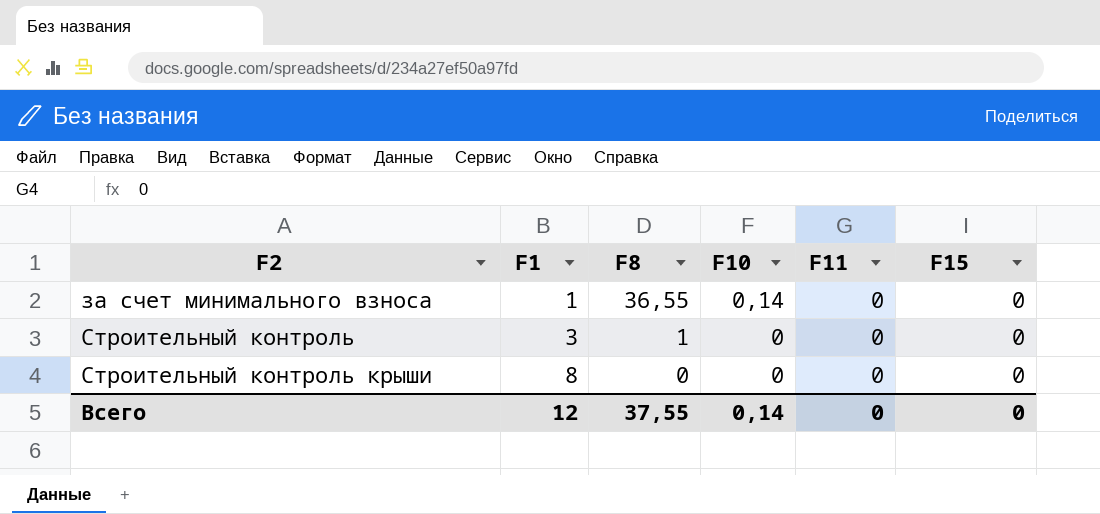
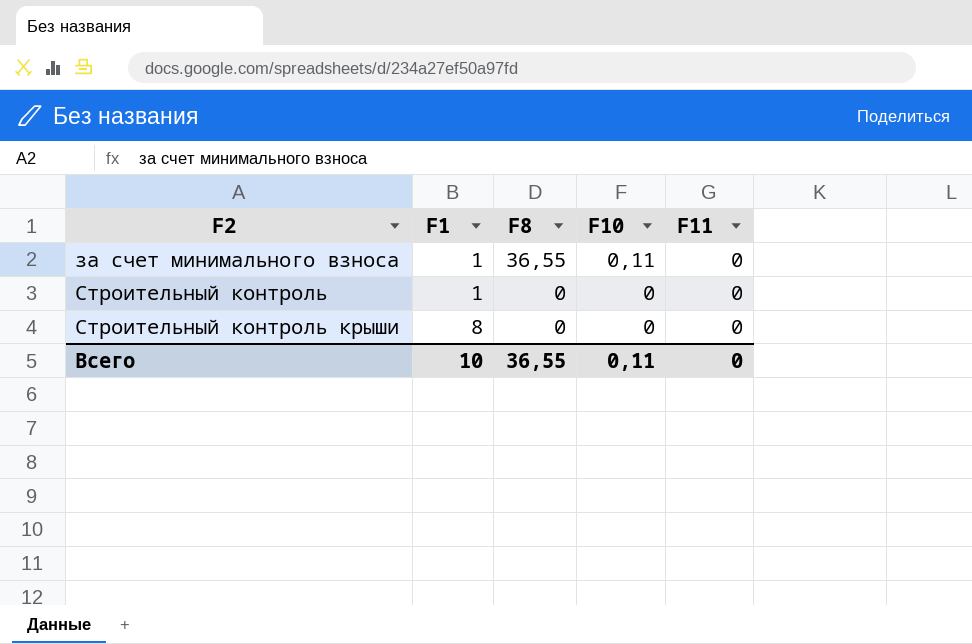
column F15 | position: 6 -> none
за счет минимального взноса | F10: 0,14 -> 0,11
Строительный контроль | F1: 3 -> 1
Строительный контроль | F8: 1 -> 0
Всего | F1: 12 -> 10
Всего | F8: 37,55 -> 36,55
Всего | F10: 0,14 -> 0,11

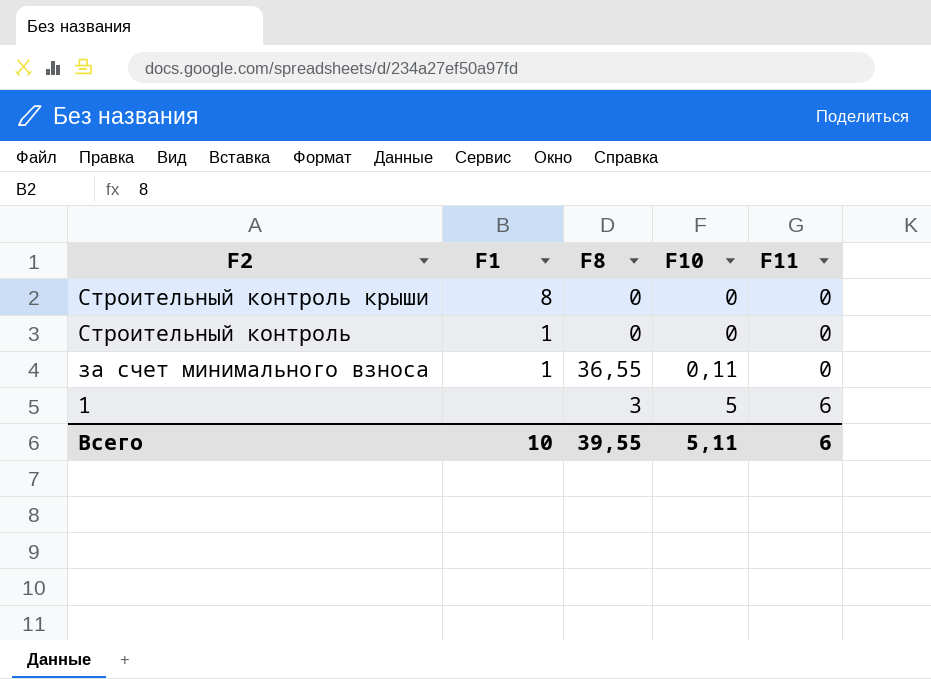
row order: F2 ascending -> F2 descending
row 1: none -> none | 3 | 5 | 6
Всего | F8: 36,55 -> 39,55
Всего | F10: 0,11 -> 5,11
Всего | F11: 0 -> 6

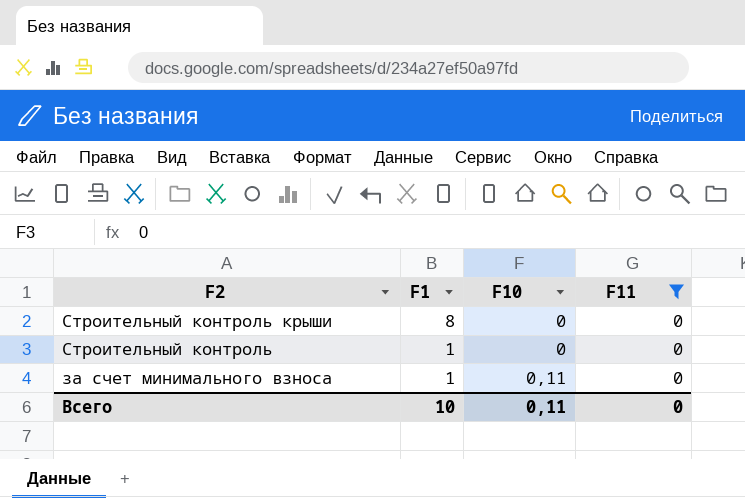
filter: none -> F11 = 0
column F8 | position: 3 -> none
Всего | F10: 5,11 -> 0,11
Всего | F11: 6 -> 0

